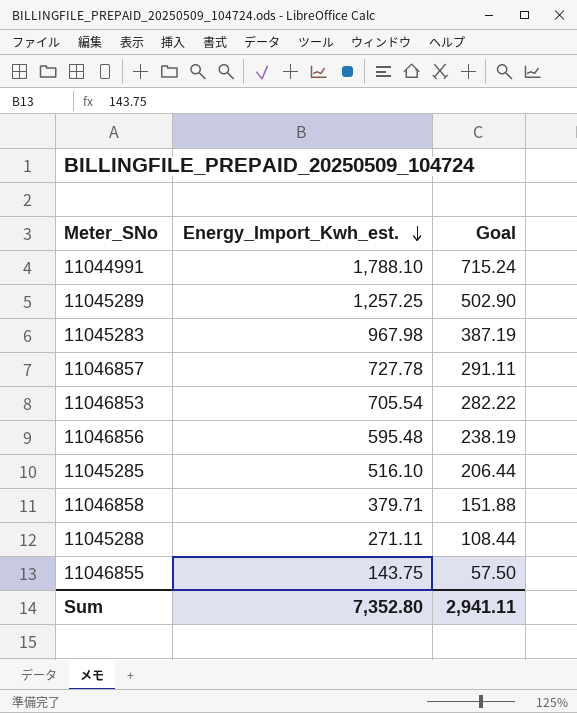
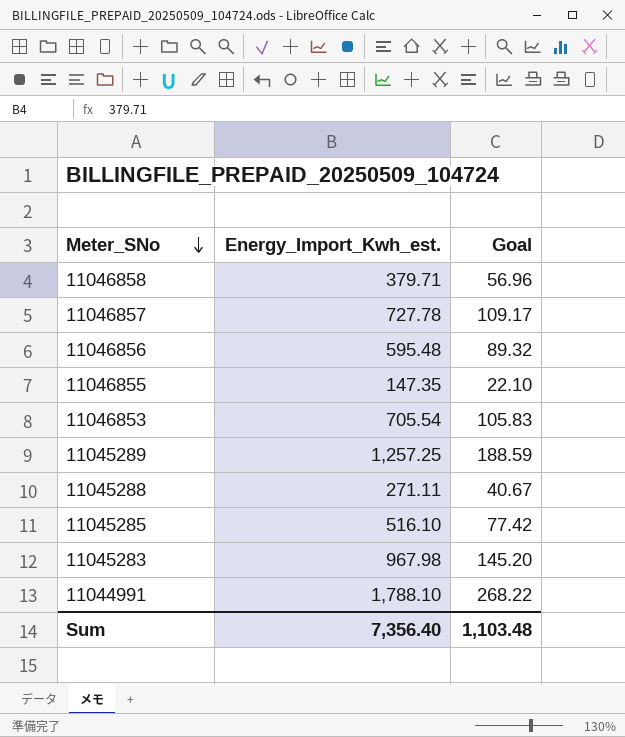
row order: Energy_Import_Kwh_est. descending -> Meter_SNo descending
column Goal | formula: [Energy_Import_Kwh_est.] * 0.4 -> [Energy_Import_Kwh_est.] * 0.15
11046855 | Energy_Import_Kwh_est.: 143.75 -> 147.35
Sum | Energy_Import_Kwh_est.: 7,352.80 -> 7,356.40
Sum | Goal: 2,941.11 -> 1,103.48

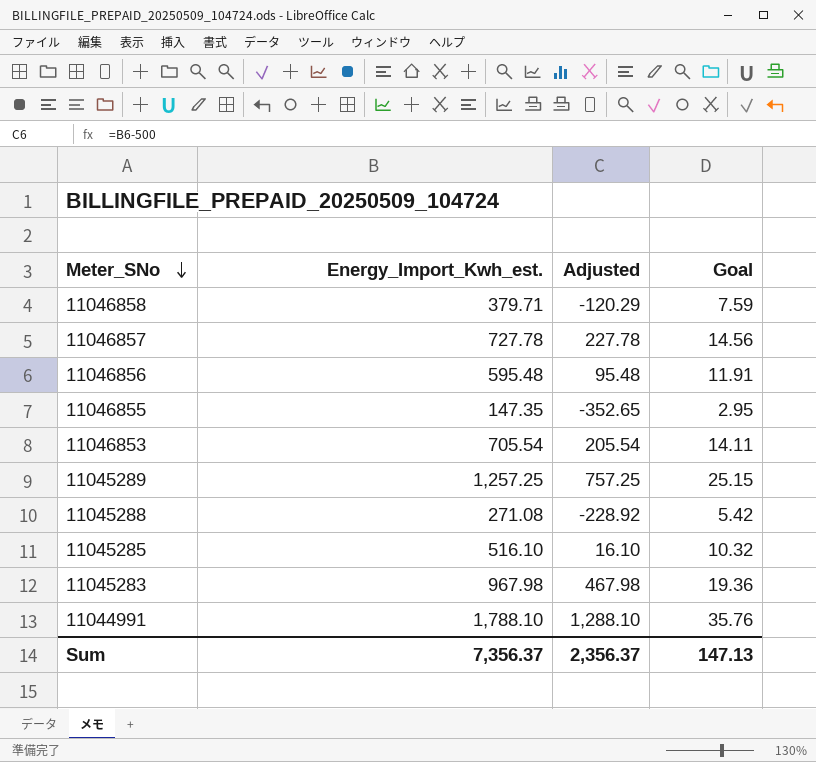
column Adjusted | formula: none -> [Energy_Import_Kwh_est.] - 500
column Goal | formula: [Energy_Import_Kwh_est.] * 0.15 -> [Energy_Import_Kwh_est.] * 0.02
11045288 | Energy_Import_Kwh_est.: 271.11 -> 271.08
Sum | Energy_Import_Kwh_est.: 7,356.40 -> 7,356.37
Sum | Goal: 1,103.48 -> 147.13

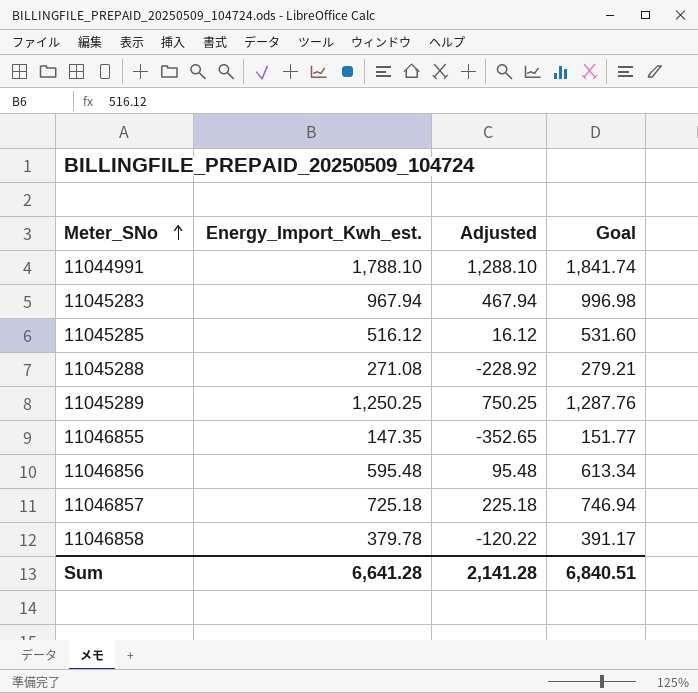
row order: Meter_SNo descending -> Meter_SNo ascending
column Goal | formula: [Energy_Import_Kwh_est.] * 0.02 -> [Energy_Import_Kwh_est.] * 1.03
row 11046853: 705.54 | 205.54 | 14.11 -> none
11045283 | Energy_Import_Kwh_est.: 967.98 -> 967.94
11045283 | Adjusted: 467.98 -> 467.94
11045285 | Energy_Import_Kwh_est.: 516.10 -> 516.12
11045285 | Adjusted: 16.10 -> 16.12
11045289 | Energy_Import_Kwh_est.: 1,257.25 -> 1,250.25
11045289 | Adjusted: 757.25 -> 750.25
11046857 | Energy_Import_Kwh_est.: 727.78 -> 725.18
11046857 | Adjusted: 227.78 -> 225.18
11046858 | Energy_Import_Kwh_est.: 379.71 -> 379.78
11046858 | Adjusted: -120.29 -> -120.22
Sum | Energy_Import_Kwh_est.: 7,356.37 -> 6,641.28
Sum | Adjusted: 2,356.37 -> 2,141.28
Sum | Goal: 147.13 -> 6,840.51

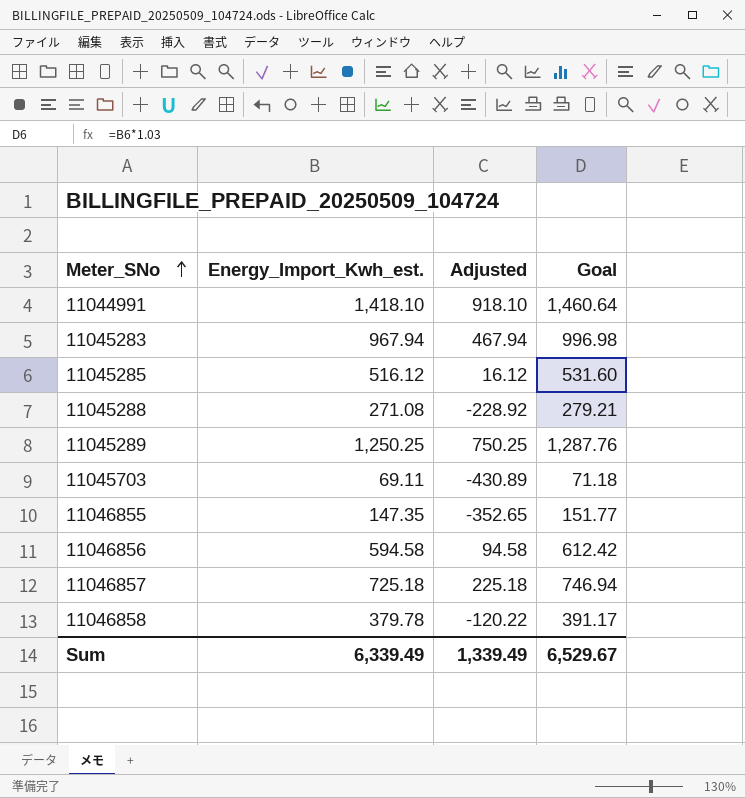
11044991 | Energy_Import_Kwh_est.: 1,788.10 -> 1,418.10
11044991 | Adjusted: 1,288.10 -> 918.10
11044991 | Goal: 1,841.74 -> 1,460.64
row 11045703: none -> 69.11 | -430.89 | 71.18
11046856 | Energy_Import_Kwh_est.: 595.48 -> 594.58
11046856 | Adjusted: 95.48 -> 94.58
11046856 | Goal: 613.34 -> 612.42
Sum | Energy_Import_Kwh_est.: 6,641.28 -> 6,339.49
Sum | Adjusted: 2,141.28 -> 1,339.49
Sum | Goal: 6,840.51 -> 6,529.67

